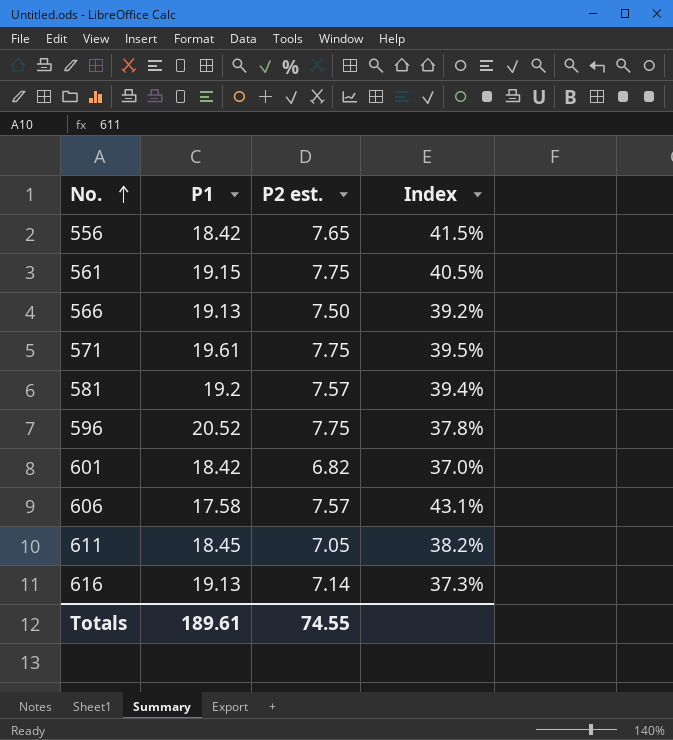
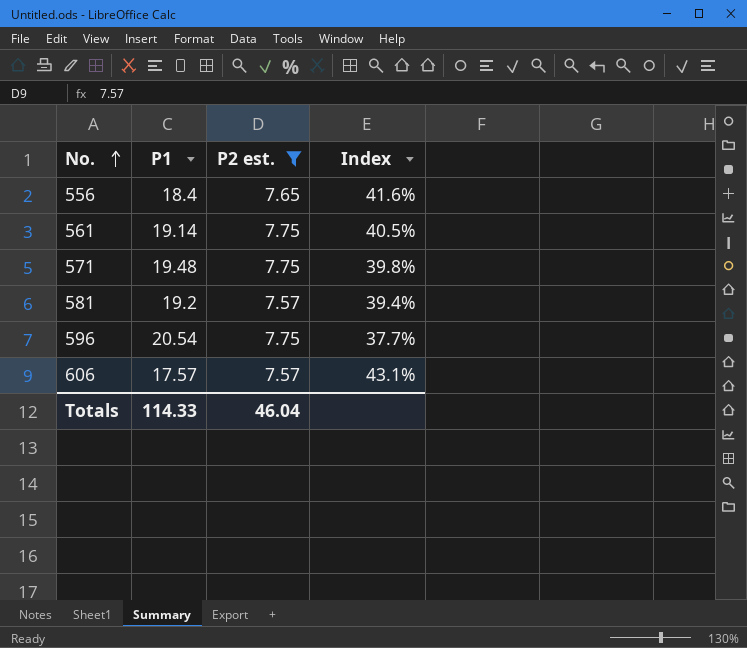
filter: none -> P2 est. >= 7.57
556 | P1: 18.42 -> 18.4
556 | Index: 41.5% -> 41.6%
561 | P1: 19.15 -> 19.14
571 | P1: 19.61 -> 19.48
571 | Index: 39.5% -> 39.8%
596 | P1: 20.52 -> 20.54
596 | Index: 37.8% -> 37.7%
606 | P1: 17.58 -> 17.57
Totals | P1: 189.61 -> 114.33
Totals | P2 est.: 74.55 -> 46.04

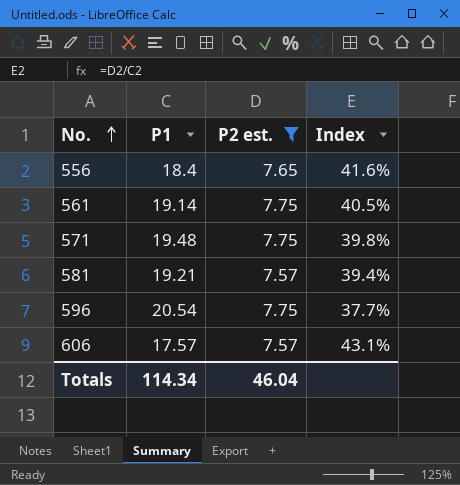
581 | P1: 19.2 -> 19.21
Totals | P1: 114.33 -> 114.34

